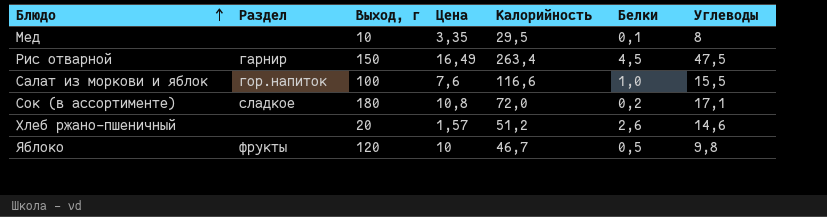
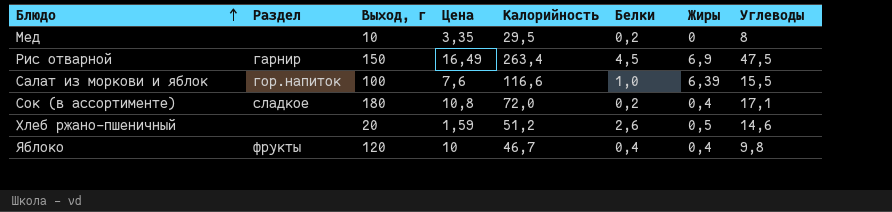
column Жиры | position: none -> 7
Мед | Белки: 0,1 -> 0,2
Хлеб ржано-пшеничный | Цена: 1,57 -> 1,59
Яблоко | Белки: 0,5 -> 0,4

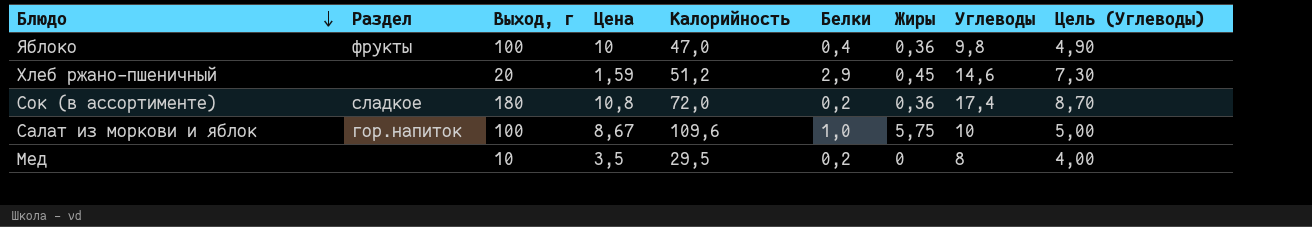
row order: Блюдо ascending -> Блюдо descending
column Цель (Углеводы) | formula: none -> [Углеводы] * 0,5
row Рис отварной: гарнир | 150 | 16,49 | 263,4 | 4,5 | 6,9 | 47,5 -> none
Яблоко | Выход, г: 120 -> 100
Яблоко | Калорийность: 46,7 -> 47,0
Яблоко | Жиры: 0,4 -> 0,36
Хлеб ржано-пшеничный | Белки: 2,6 -> 2,9
Хлеб ржано-пшеничный | Жиры: 0,5 -> 0,45
Сок (в ассортименте) | Жиры: 0,4 -> 0,36
Сок (в ассортименте) | Углеводы: 17,1 -> 17,4
Салат из моркови и яблок | Цена: 7,6 -> 8,67
Салат из моркови и яблок | Калорийность: 116,6 -> 109,6
Салат из моркови и яблок | Жиры: 6,39 -> 5,75
Салат из моркови и яблок | Углеводы: 15,5 -> 10
Мед | Цена: 3,35 -> 3,5

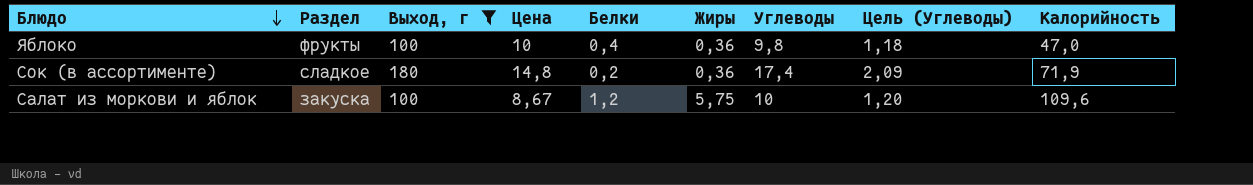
filter: none -> Выход, г >= 100
column Цель (Углеводы) | formula: [Углеводы] * 0,5 -> [Углеводы] * 0,12
column Калорийность | position: 5 -> 9
Сок (в ассортименте) | Цена: 10,8 -> 14,8
Сок (в ассортименте) | Калорийность: 72,0 -> 71,9
Салат из моркови и яблок | Раздел: гор.напиток -> закуска
Салат из моркови и яблок | Белки: 1,0 -> 1,2

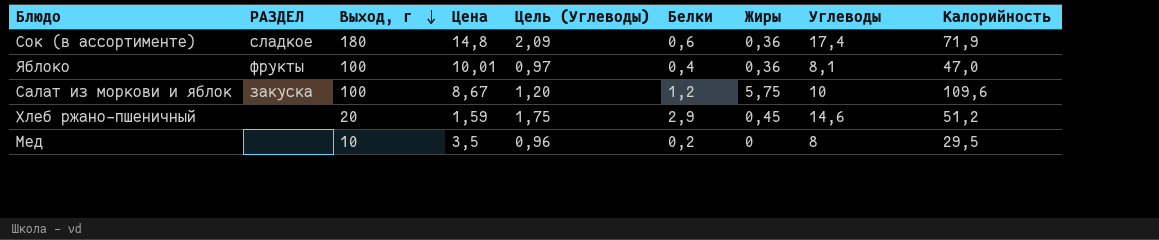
filter: Выход, г >= 100 -> none
row order: Блюдо descending -> Выход, г descending
column name: Раздел -> РАЗДЕЛ
column Цель (Углеводы) | position: 8 -> 5
Сок (в ассортименте) | Белки: 0,2 -> 0,6
Яблоко | Цена: 10 -> 10,01
Яблоко | Цель (Углеводы): 1,18 -> 0,97
Яблоко | Углеводы: 9,8 -> 8,1

